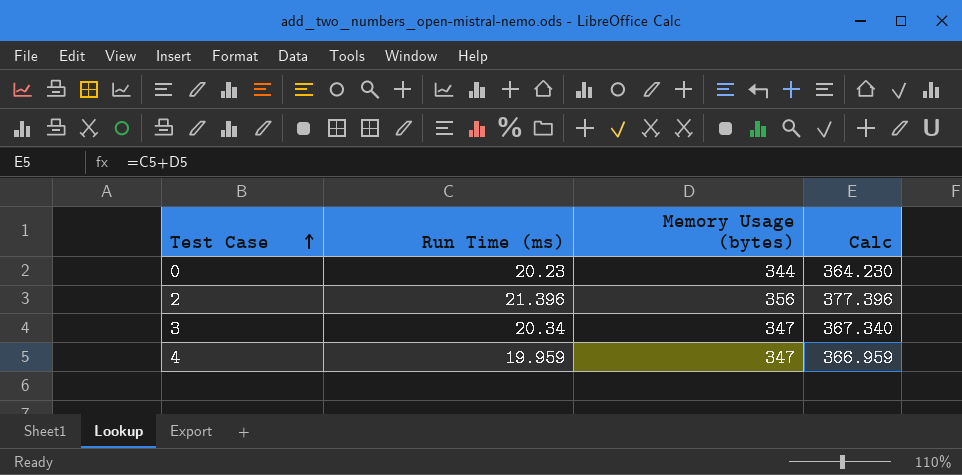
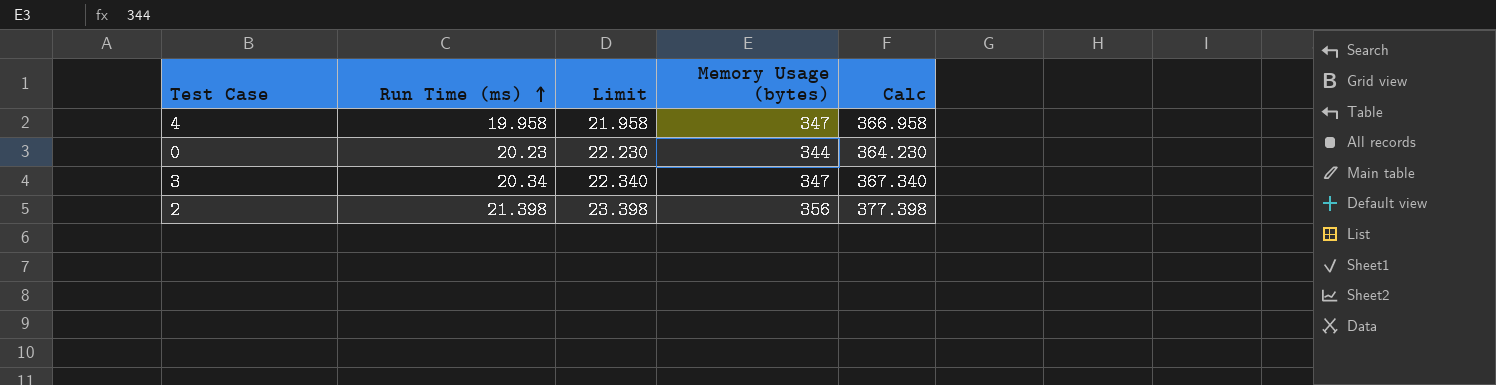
row order: Test Case ascending -> Run Time (ms) ascending
column Limit | formula: none -> [Run Time (ms)] + 2
4 | Run Time (ms): 19.959 -> 19.958
4 | Calc: 366.959 -> 366.958
2 | Run Time (ms): 21.396 -> 21.398
2 | Calc: 377.396 -> 377.398

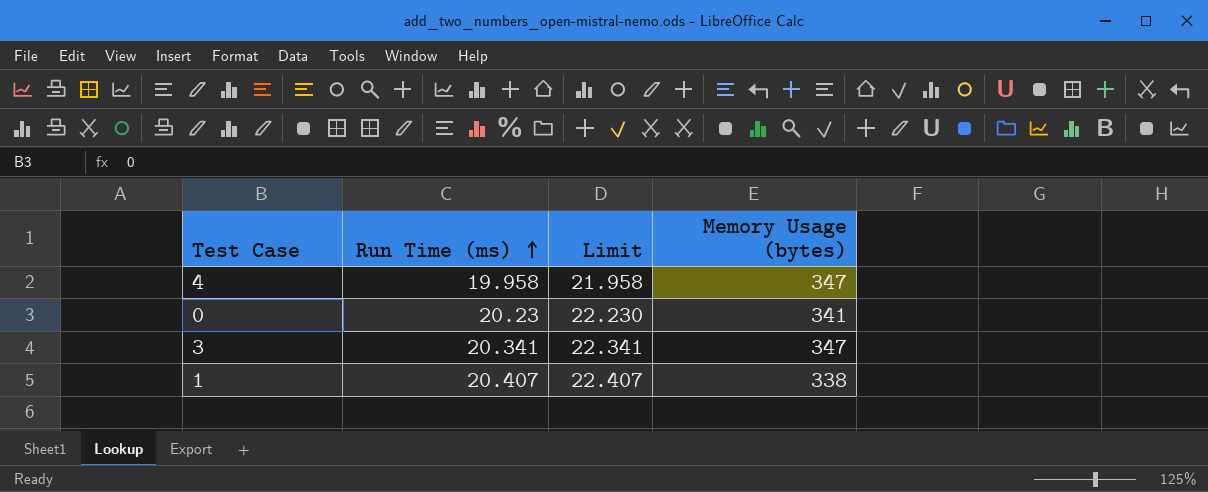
column Calc | formula: [Run Time (ms)] + [Memory Usage (bytes)] -> none
row 2: 21.398 | 23.398 | 356 | 377.398 -> none
0 | Memory Usage (bytes): 344 -> 341
3 | Run Time (ms): 20.34 -> 20.341
3 | Limit: 22.340 -> 22.341
row 1: none -> 20.407 | 22.407 | 338

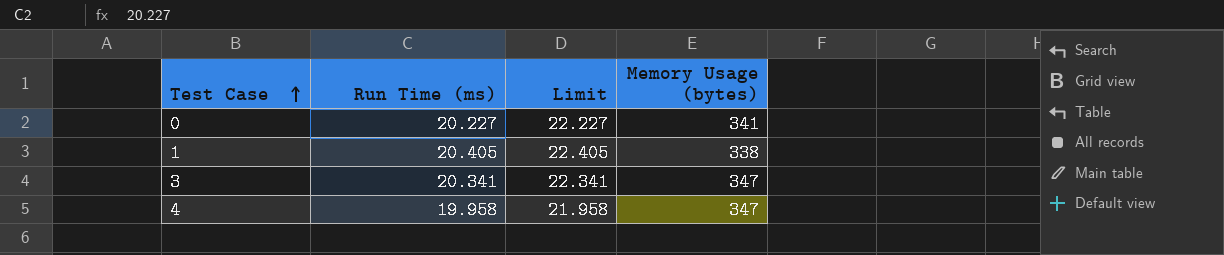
row order: Run Time (ms) ascending -> Test Case ascending
0 | Run Time (ms): 20.23 -> 20.227
0 | Limit: 22.230 -> 22.227
1 | Run Time (ms): 20.407 -> 20.405
1 | Limit: 22.407 -> 22.405

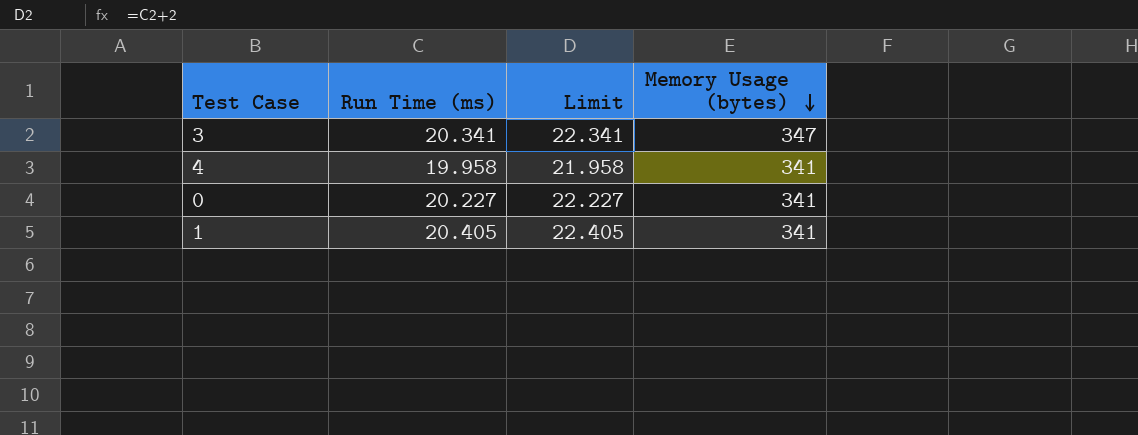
row order: Test Case ascending -> Memory Usage (bytes) descending
4 | Memory Usage (bytes): 347 -> 341
1 | Memory Usage (bytes): 338 -> 341

